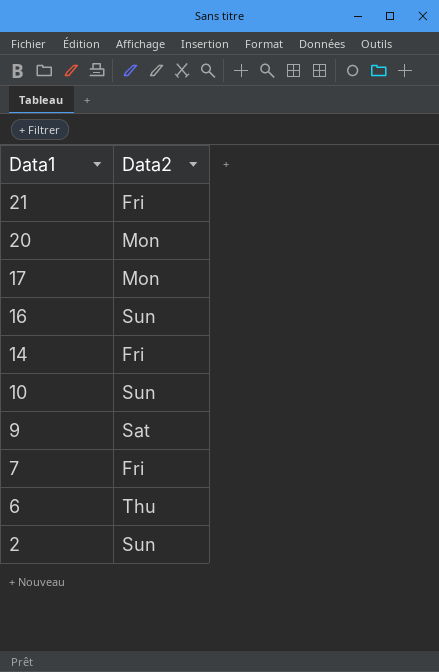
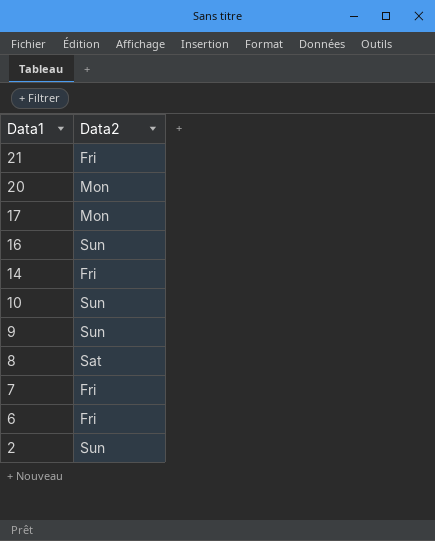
9 | Data2: Sat -> Sun
row 8: none -> Sat
6 | Data2: Thu -> Fri

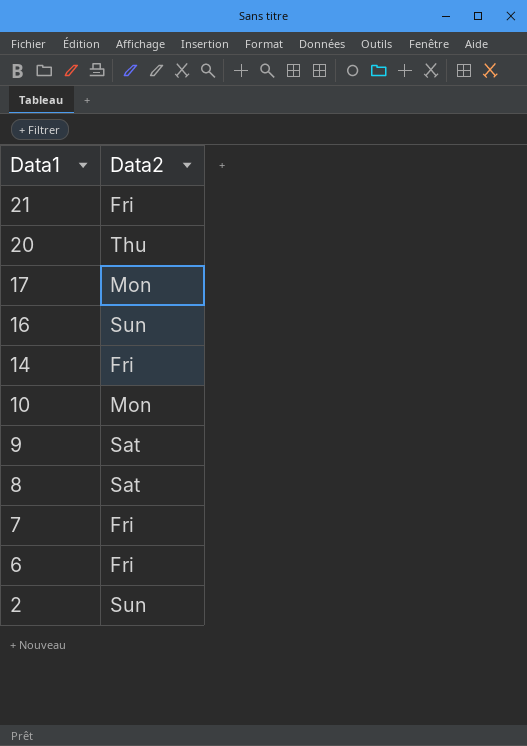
20 | Data2: Mon -> Thu
10 | Data2: Sun -> Mon
9 | Data2: Sun -> Sat

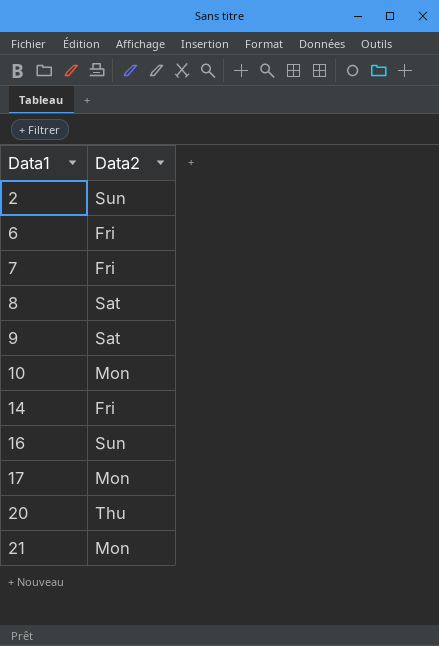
row order: Data1 descending -> Data1 ascending
21 | Data2: Fri -> Mon

